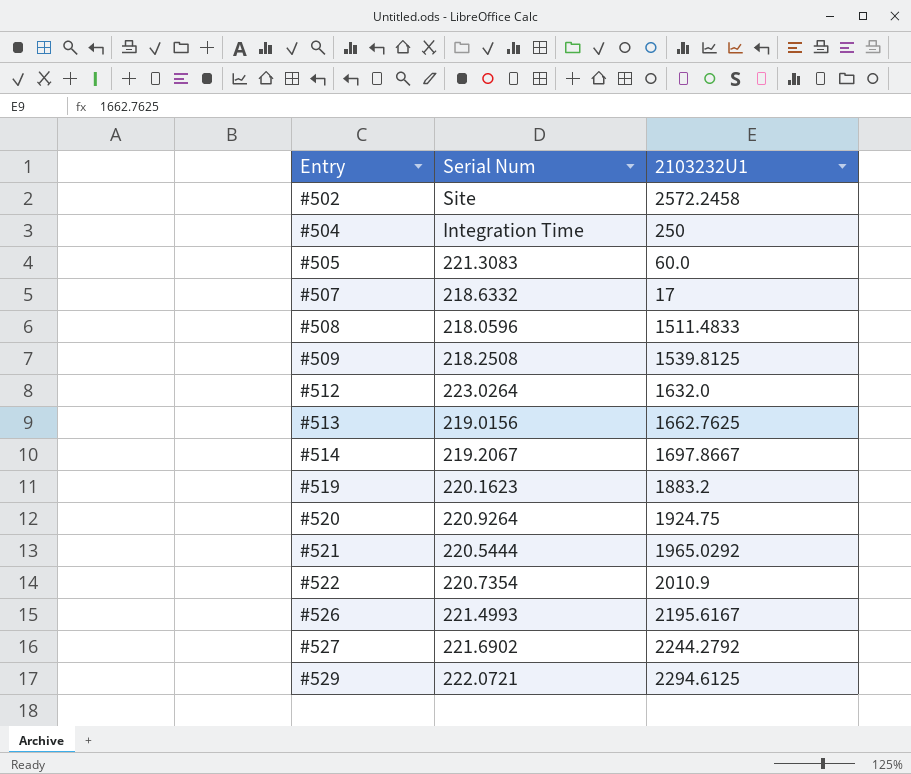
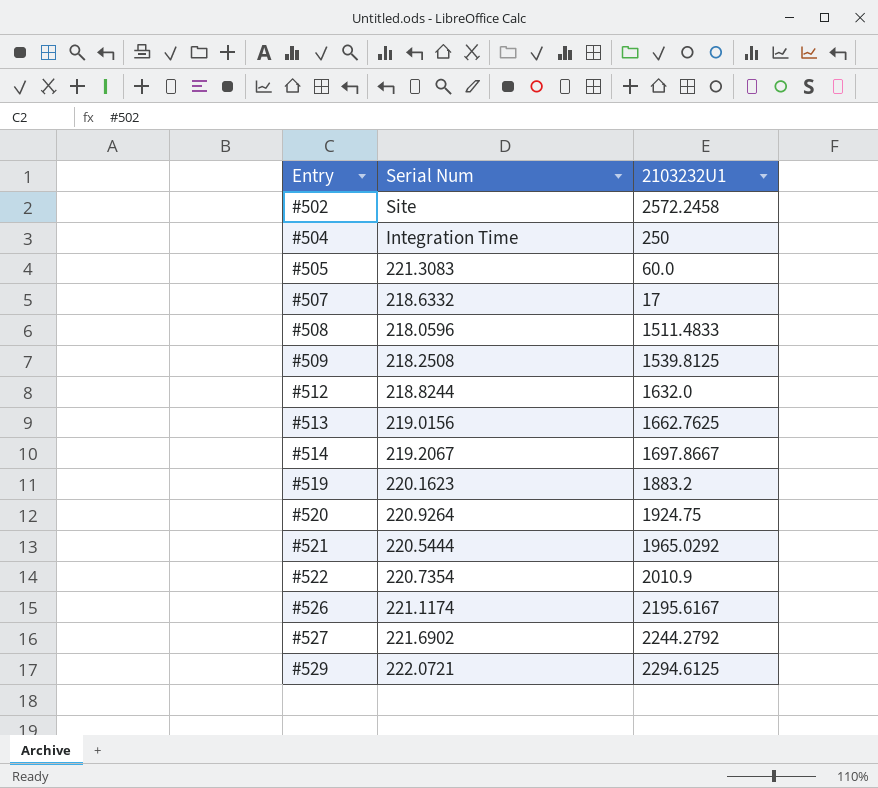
#512 | Serial Num: 223.0264 -> 218.8244
#526 | Serial Num: 221.4993 -> 221.1174

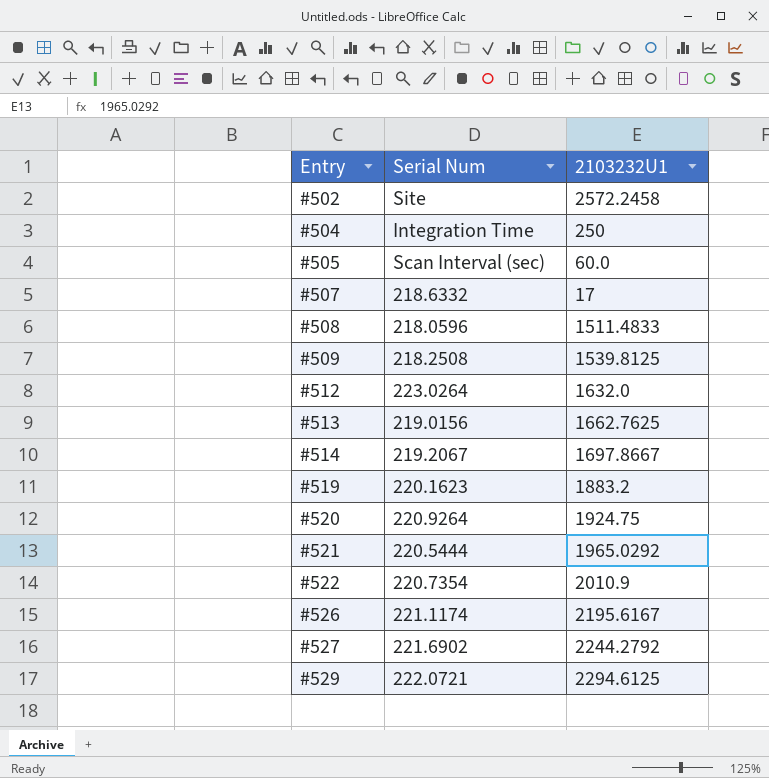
#505 | Serial Num: 221.3083 -> Scan Interval (sec)
#512 | Serial Num: 218.8244 -> 223.0264

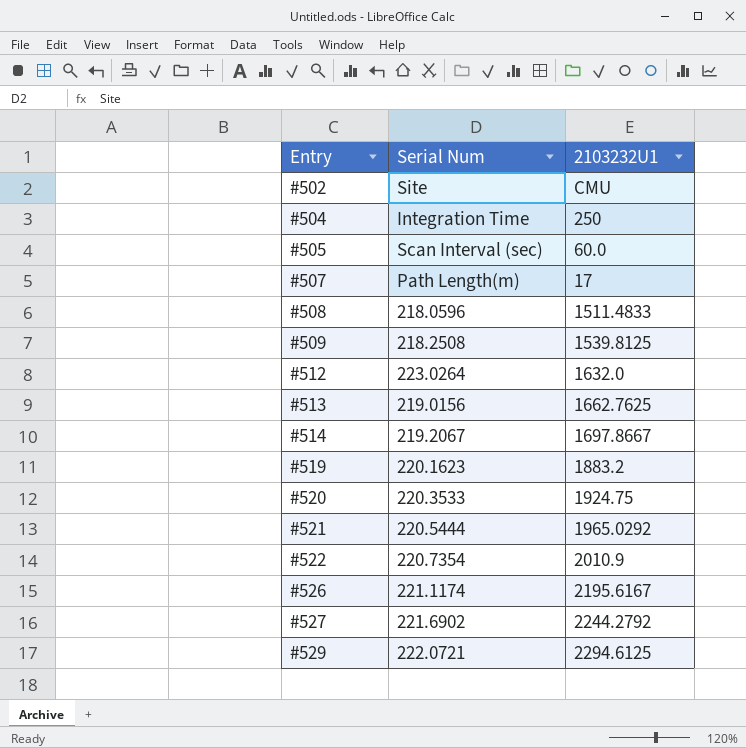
#502 | 2103232U1: 2572.2458 -> CMU
#507 | Serial Num: 218.6332 -> Path Length(m)
#520 | Serial Num: 220.9264 -> 220.3533

